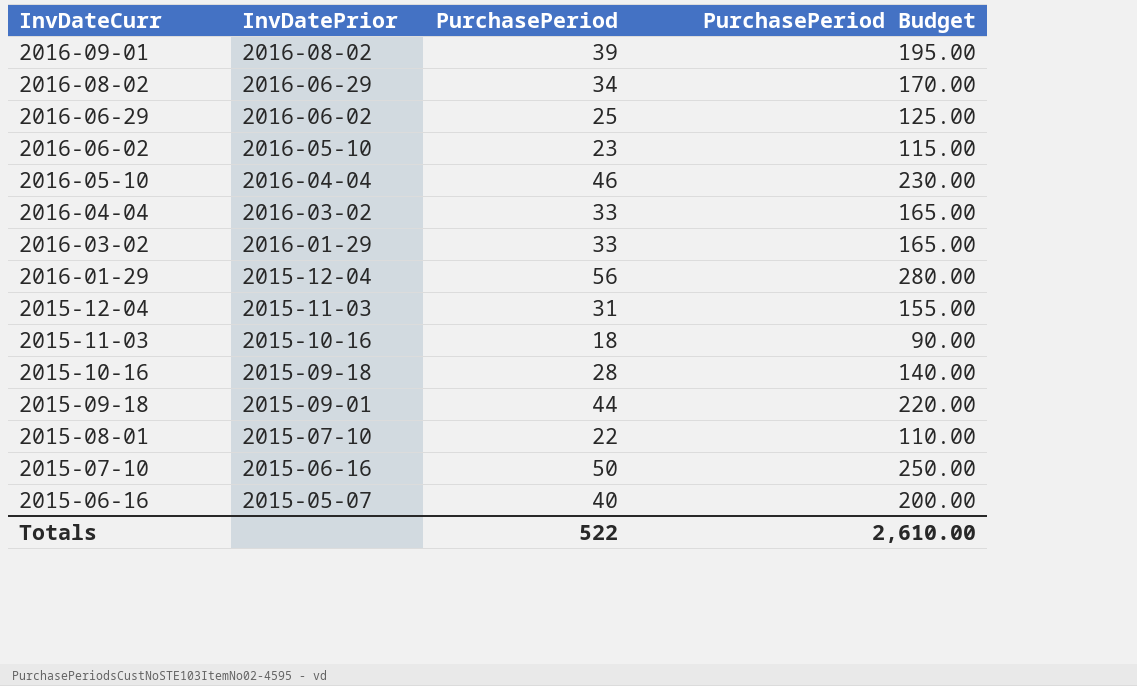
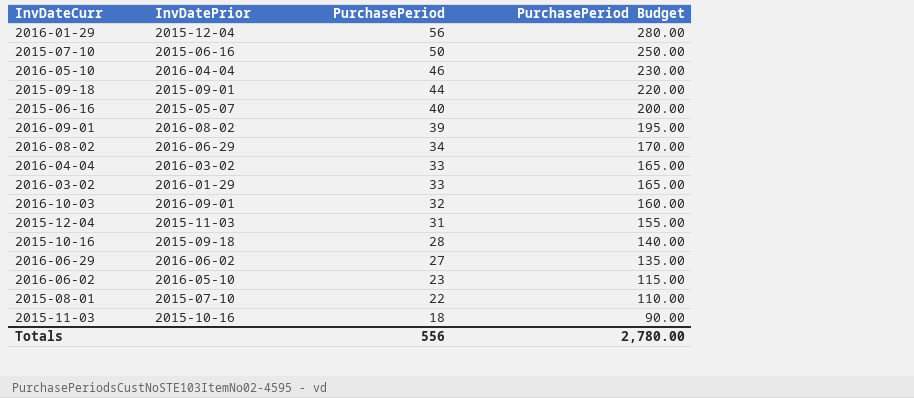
row order: InvDateCurr descending -> PurchasePeriod descending
row 2016-10-03: none -> 2016-09-01 | 32 | 160.00
2016-06-29 | PurchasePeriod: 25 -> 27
2016-06-29 | PurchasePeriod Budget: 125.00 -> 135.00
Totals | PurchasePeriod: 522 -> 556
Totals | PurchasePeriod Budget: 2,610.00 -> 2,780.00

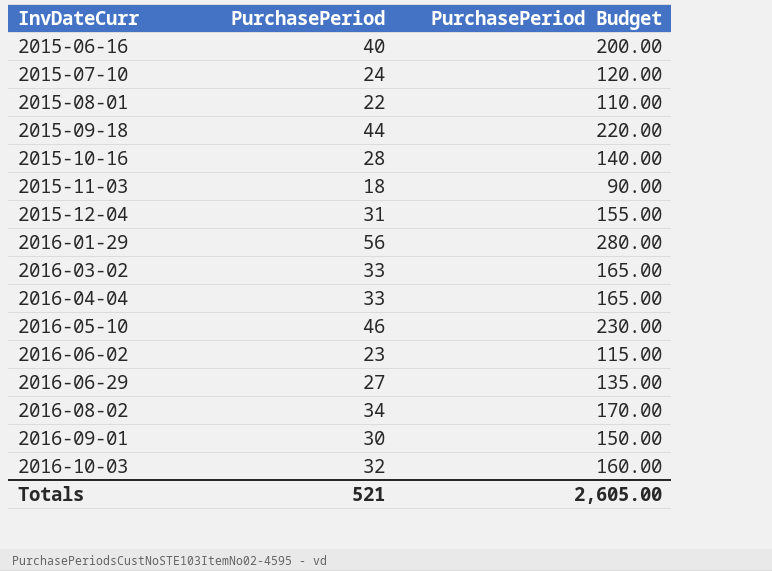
row order: PurchasePeriod descending -> InvDateCurr ascending
column InvDatePrior | position: 2 -> none
2015-07-10 | PurchasePeriod: 50 -> 24
2015-07-10 | PurchasePeriod Budget: 250.00 -> 120.00
2016-09-01 | PurchasePeriod: 39 -> 30
2016-09-01 | PurchasePeriod Budget: 195.00 -> 150.00
Totals | PurchasePeriod: 556 -> 521
Totals | PurchasePeriod Budget: 2,780.00 -> 2,605.00

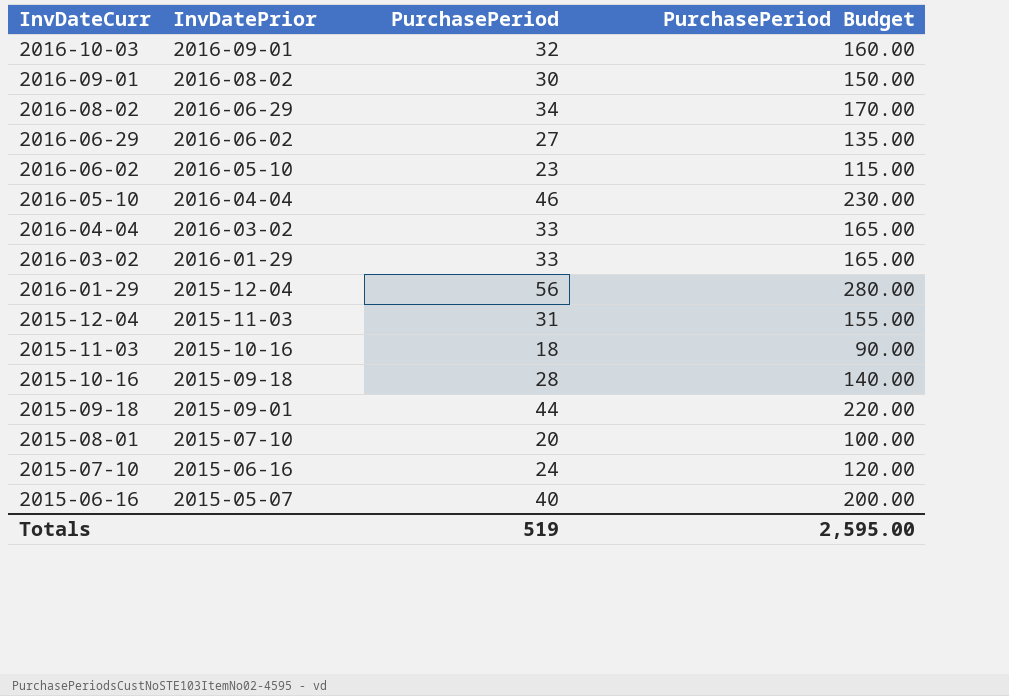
row order: InvDateCurr ascending -> InvDateCurr descending
column InvDatePrior | position: none -> 2
2015-08-01 | PurchasePeriod: 22 -> 20
2015-08-01 | PurchasePeriod Budget: 110.00 -> 100.00
Totals | PurchasePeriod: 521 -> 519
Totals | PurchasePeriod Budget: 2,605.00 -> 2,595.00

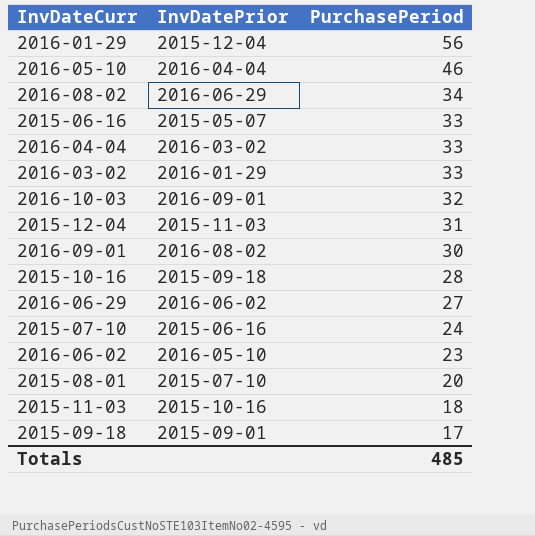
row order: InvDateCurr descending -> PurchasePeriod descending
column PurchasePeriod Budget | formula: [PurchasePeriod] * 5 -> none
2015-06-16 | PurchasePeriod: 40 -> 33
2015-09-18 | PurchasePeriod: 44 -> 17
Totals | PurchasePeriod: 519 -> 485

